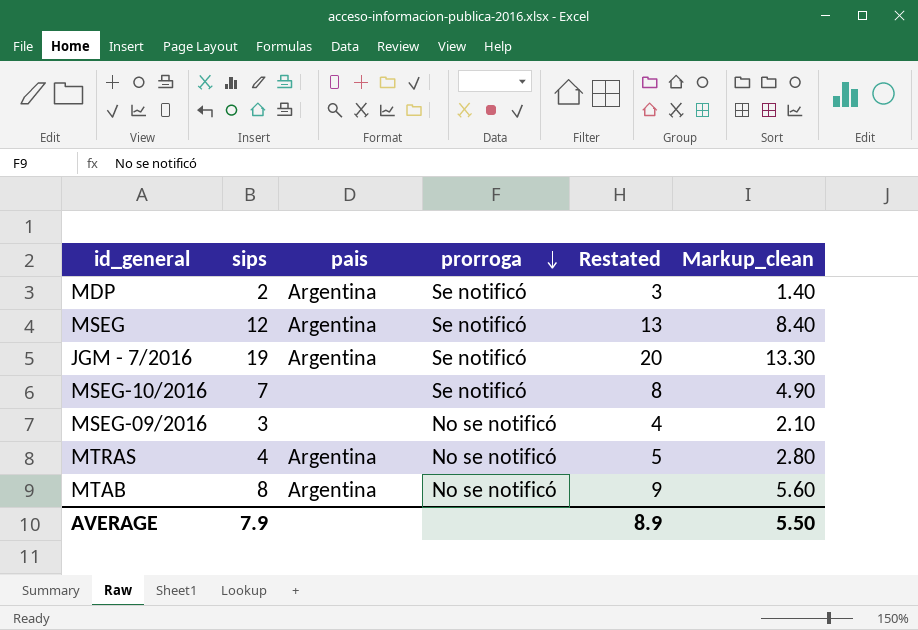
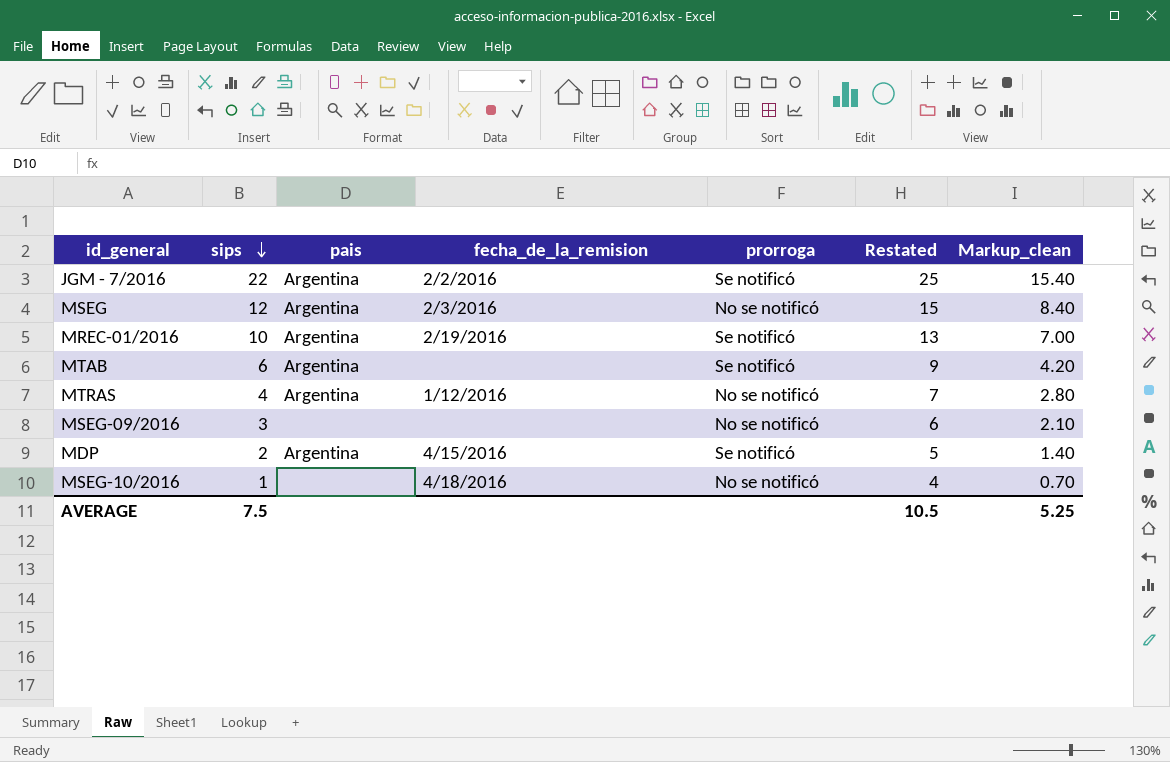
row order: prorroga descending -> sips descending
column fecha_de_la_remision | position: none -> 4
column Restated | formula: [sips] + 1 -> [sips] + 3
JGM - 7/2016 | sips: 19 -> 22
JGM - 7/2016 | Markup_clean: 13.30 -> 15.40
MSEG | prorroga: Se notificó -> No se notificó
row MREC-01/2016: none -> 10 | Argentina | 2/19/2016 | Se notificó | 13 | 7.00
MTAB | sips: 8 -> 6
MTAB | prorroga: No se notificó -> Se notificó
MTAB | Markup_clean: 5.60 -> 4.20
MSEG-10/2016 | sips: 7 -> 1
MSEG-10/2016 | prorroga: Se notificó -> No se notificó
MSEG-10/2016 | Markup_clean: 4.90 -> 0.70
AVERAGE | sips: 7.9 -> 7.5
AVERAGE | Restated: 8.9 -> 10.5
AVERAGE | Markup_clean: 5.50 -> 5.25

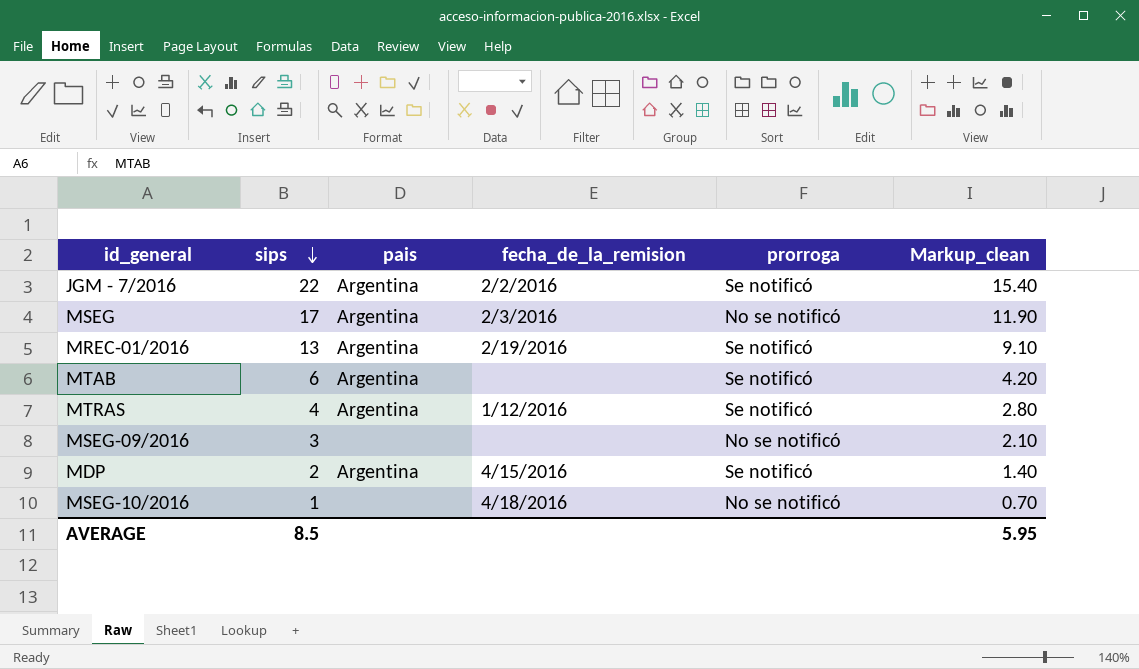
column Restated | formula: [sips] + 3 -> none
MSEG | sips: 12 -> 17
MSEG | Markup_clean: 8.40 -> 11.90
MREC-01/2016 | sips: 10 -> 13
MREC-01/2016 | Markup_clean: 7.00 -> 9.10
MTRAS | prorroga: No se notificó -> Se notificó
AVERAGE | sips: 7.5 -> 8.5
AVERAGE | Markup_clean: 5.25 -> 5.95

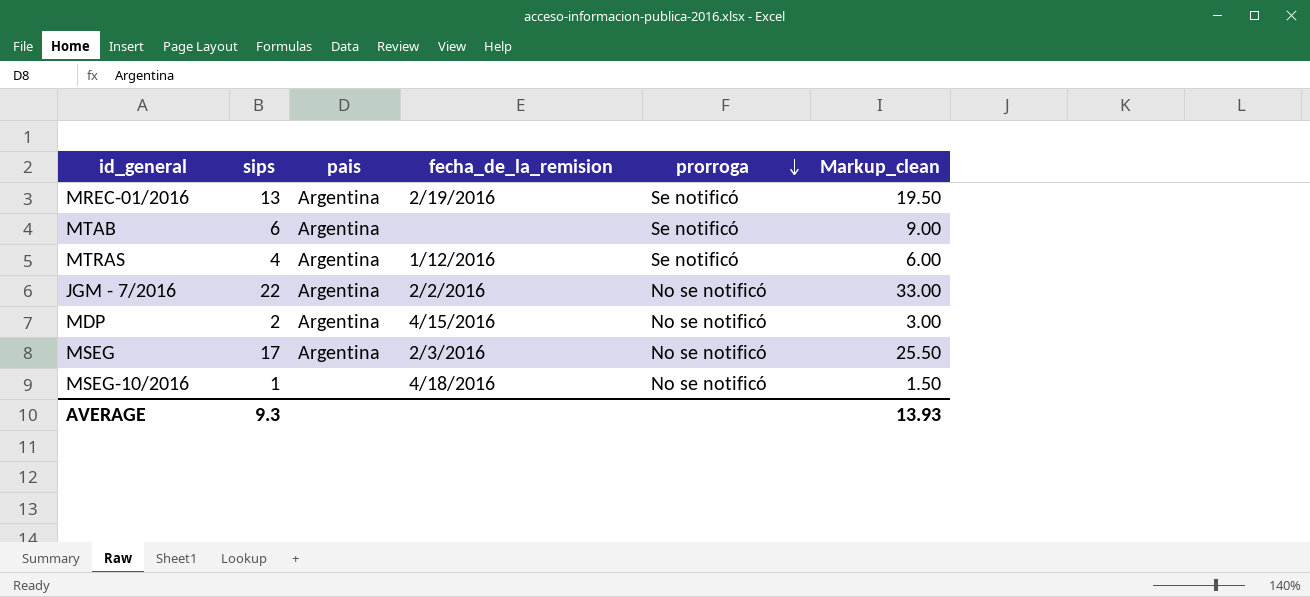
row order: sips descending -> prorroga descending
column Markup_clean | formula: [sips] * 0.7 -> [sips] * 1.5
row MSEG-09/2016: 3 | none | none | No se notificó | 2.10 -> none
JGM - 7/2016 | prorroga: Se notificó -> No se notificó
MDP | prorroga: Se notificó -> No se notificó
AVERAGE | sips: 8.5 -> 9.3
AVERAGE | Markup_clean: 5.95 -> 13.93

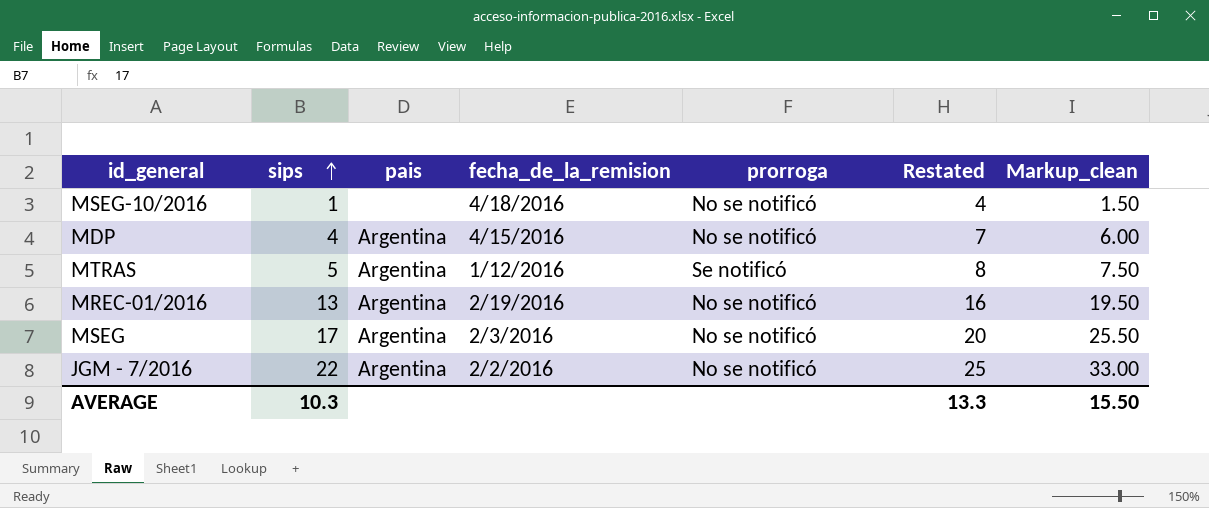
row order: prorroga descending -> sips ascending
column Restated | formula: none -> [sips] + 3
row MTAB: 6 | Argentina | none | Se notificó | 9.00 -> none
MDP | sips: 2 -> 4
MDP | Markup_clean: 3.00 -> 6.00
MTRAS | sips: 4 -> 5
MTRAS | Markup_clean: 6.00 -> 7.50
MREC-01/2016 | prorroga: Se notificó -> No se notificó
AVERAGE | sips: 9.3 -> 10.3
AVERAGE | Markup_clean: 13.93 -> 15.50

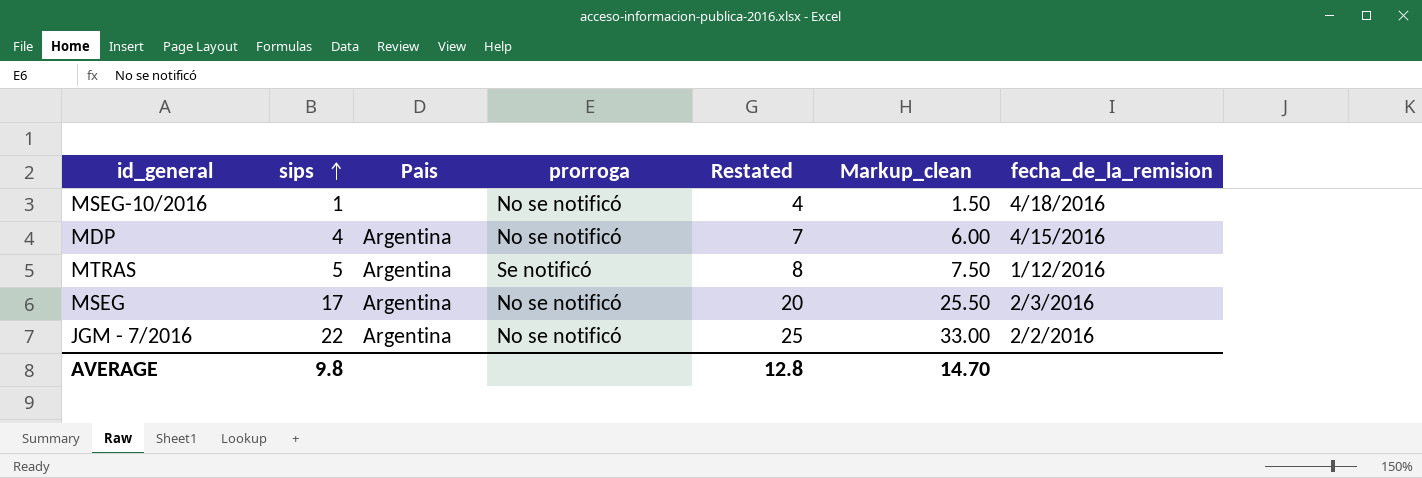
column name: pais -> Pais
column fecha_de_la_remision | position: 4 -> 7
row MREC-01/2016: 13 | Argentina | 2/19/2016 | No se notificó | 16 | 19.50 -> none
AVERAGE | sips: 10.3 -> 9.8
AVERAGE | Restated: 13.3 -> 12.8
AVERAGE | Markup_clean: 15.50 -> 14.70

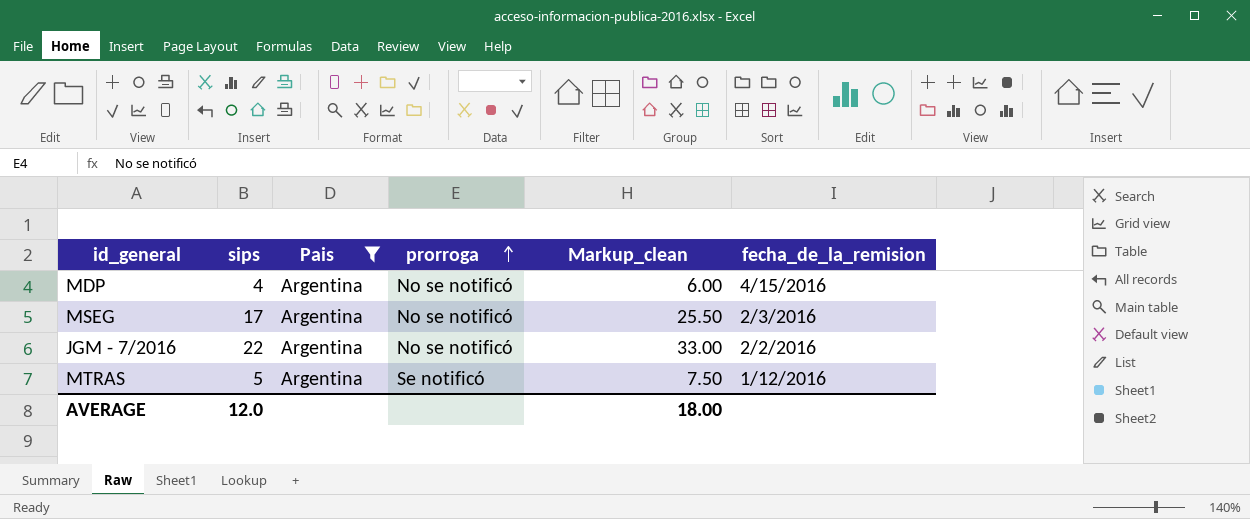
filter: none -> Pais = Argentina
row order: sips ascending -> prorroga ascending
column Restated | formula: [sips] + 3 -> none
AVERAGE | sips: 9.8 -> 12.0
AVERAGE | Markup_clean: 14.70 -> 18.00

